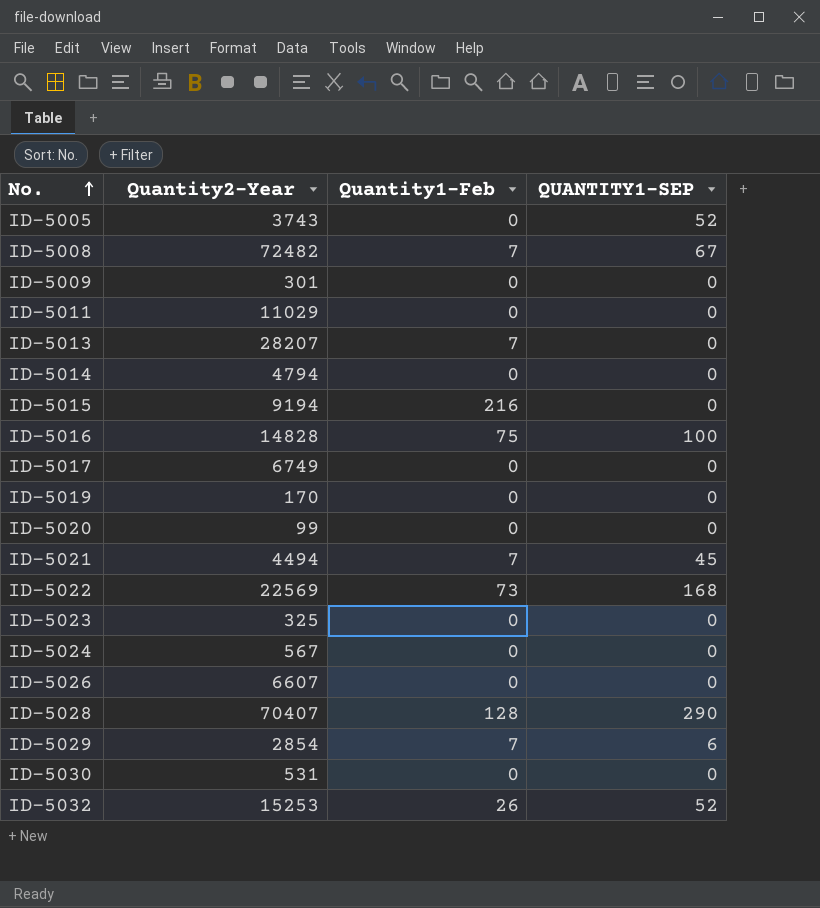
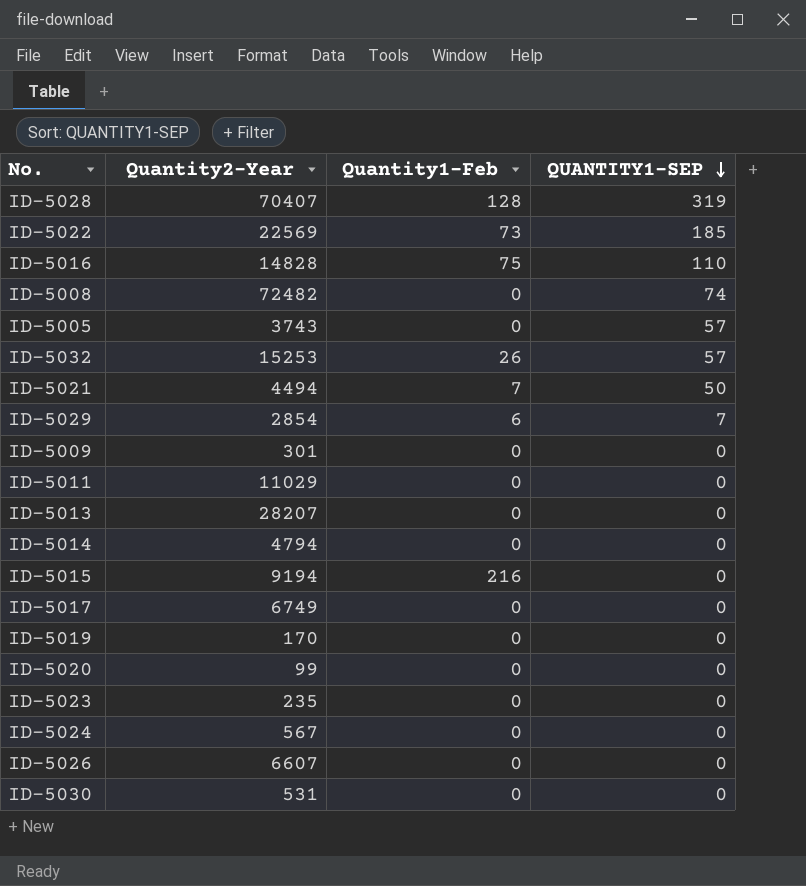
row order: No. ascending -> QUANTITY1-SEP descending
ID-5028 | QUANTITY1-SEP: 290 -> 319
ID-5022 | QUANTITY1-SEP: 168 -> 185
ID-5016 | QUANTITY1-SEP: 100 -> 110
ID-5008 | Quantity1-Feb: 7 -> 0
ID-5008 | QUANTITY1-SEP: 67 -> 74
ID-5005 | QUANTITY1-SEP: 52 -> 57
ID-5032 | QUANTITY1-SEP: 52 -> 57
ID-5021 | QUANTITY1-SEP: 45 -> 50
ID-5029 | Quantity1-Feb: 7 -> 6
ID-5029 | QUANTITY1-SEP: 6 -> 7
ID-5013 | Quantity1-Feb: 7 -> 0
ID-5023 | Quantity2-Year: 325 -> 235

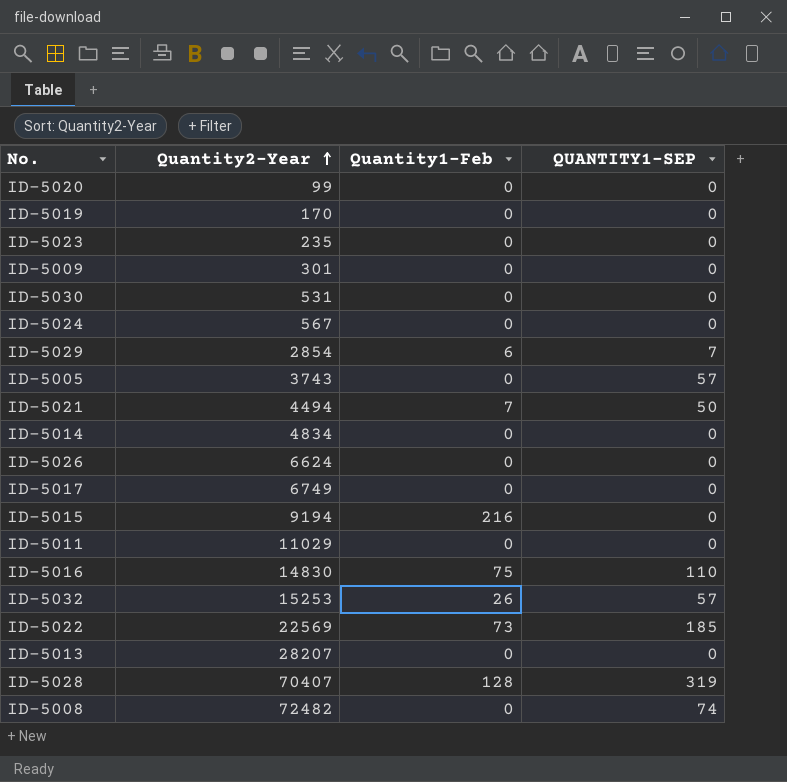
row order: QUANTITY1-SEP descending -> Quantity2-Year ascending
ID-5014 | Quantity2-Year: 4794 -> 4834
ID-5026 | Quantity2-Year: 6607 -> 6624
ID-5016 | Quantity2-Year: 14828 -> 14830

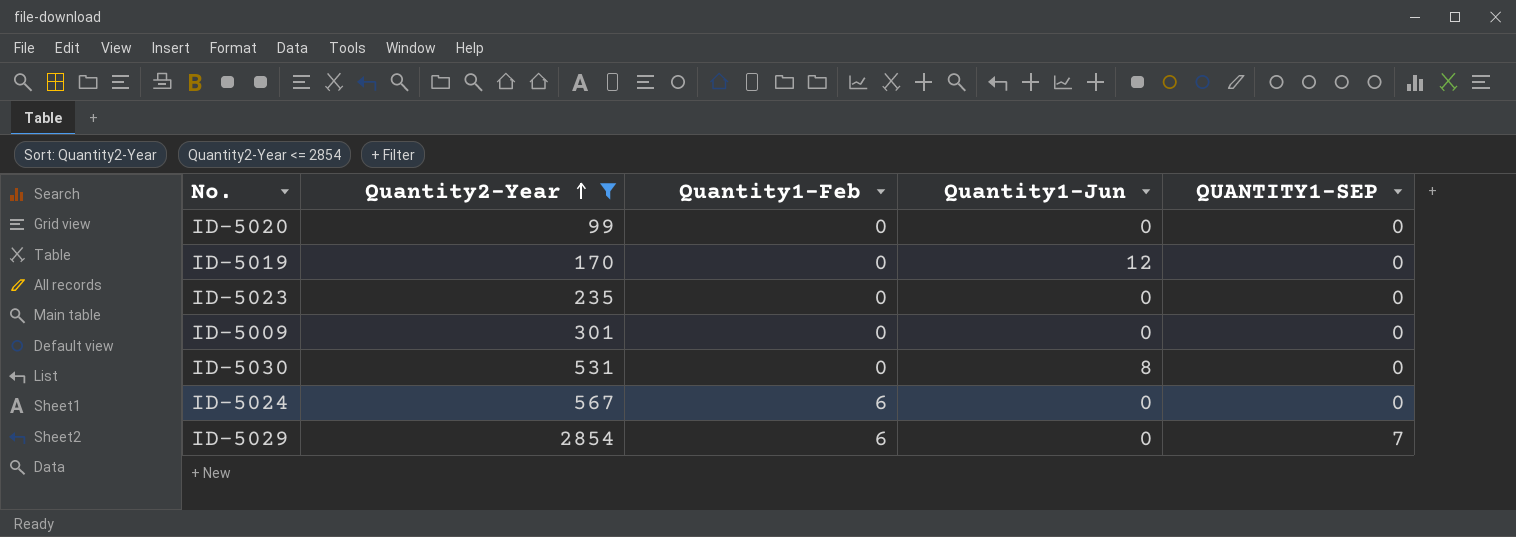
filter: none -> Quantity2-Year <= 2854
column Quantity1-Jun | position: none -> 4
ID-5024 | Quantity1-Feb: 0 -> 6

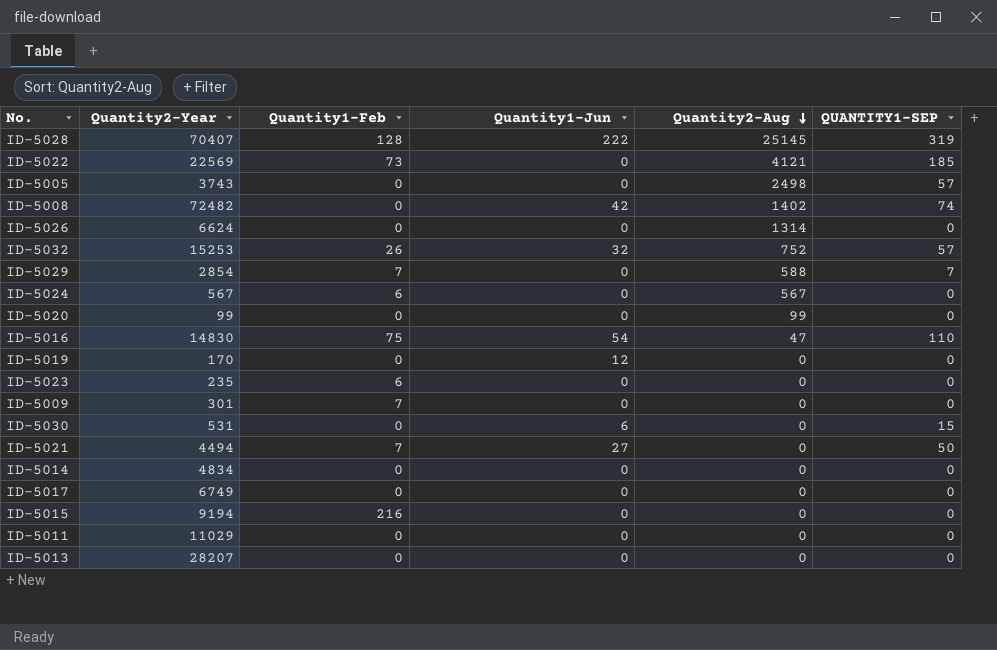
filter: Quantity2-Year <= 2854 -> none
row order: Quantity2-Year ascending -> Quantity2-Aug descending
column Quantity2-Aug | position: none -> 5
ID-5029 | Quantity1-Feb: 6 -> 7
ID-5023 | Quantity1-Feb: 0 -> 6
ID-5009 | Quantity1-Feb: 0 -> 7
ID-5030 | Quantity1-Jun: 8 -> 6
ID-5030 | QUANTITY1-SEP: 0 -> 15

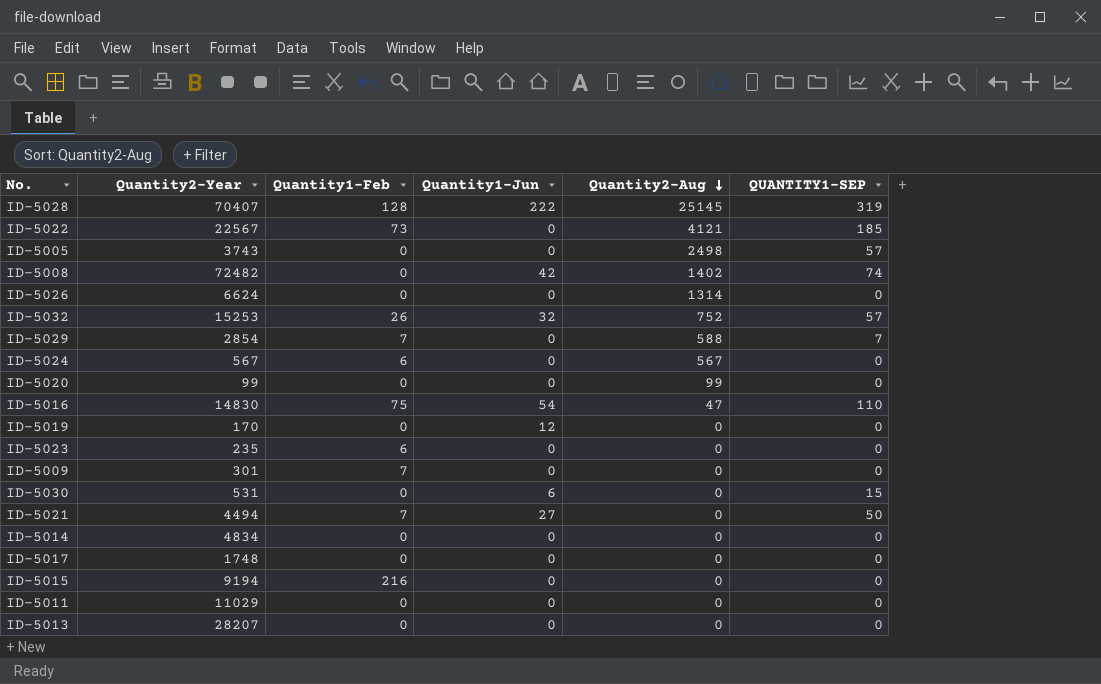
ID-5022 | Quantity2-Year: 22569 -> 22567
ID-5017 | Quantity2-Year: 6749 -> 1748

